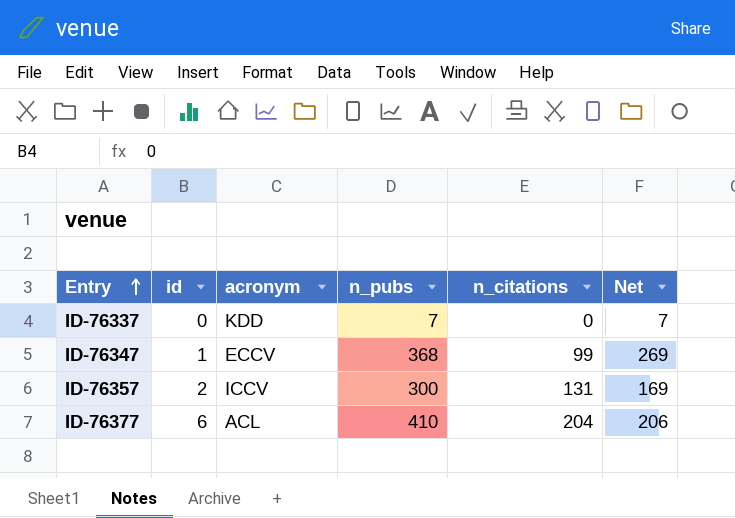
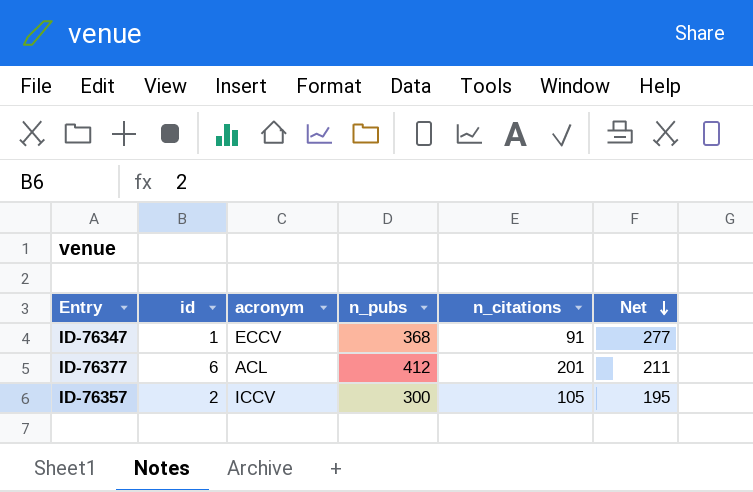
row order: Entry ascending -> Net descending
row ID-76337: 0 | KDD | 7 | 0 | 7 -> none
ID-76347 | n_citations: 99 -> 91
ID-76347 | Net: 269 -> 277
ID-76377 | n_pubs: 410 -> 412
ID-76377 | n_citations: 204 -> 201
ID-76377 | Net: 206 -> 211
ID-76357 | n_citations: 131 -> 105
ID-76357 | Net: 169 -> 195

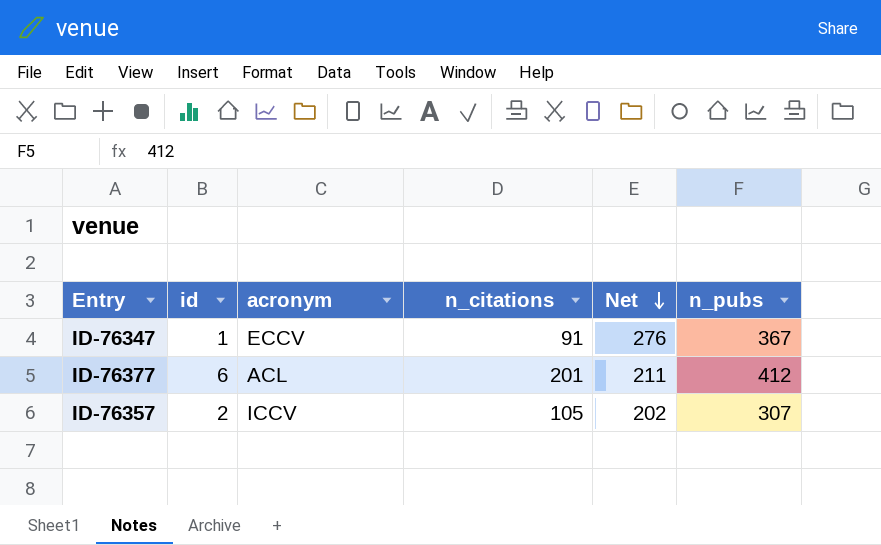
column n_pubs | position: 4 -> 6
ID-76347 | Net: 277 -> 276
ID-76347 | n_pubs: 368 -> 367
ID-76357 | Net: 195 -> 202
ID-76357 | n_pubs: 300 -> 307

